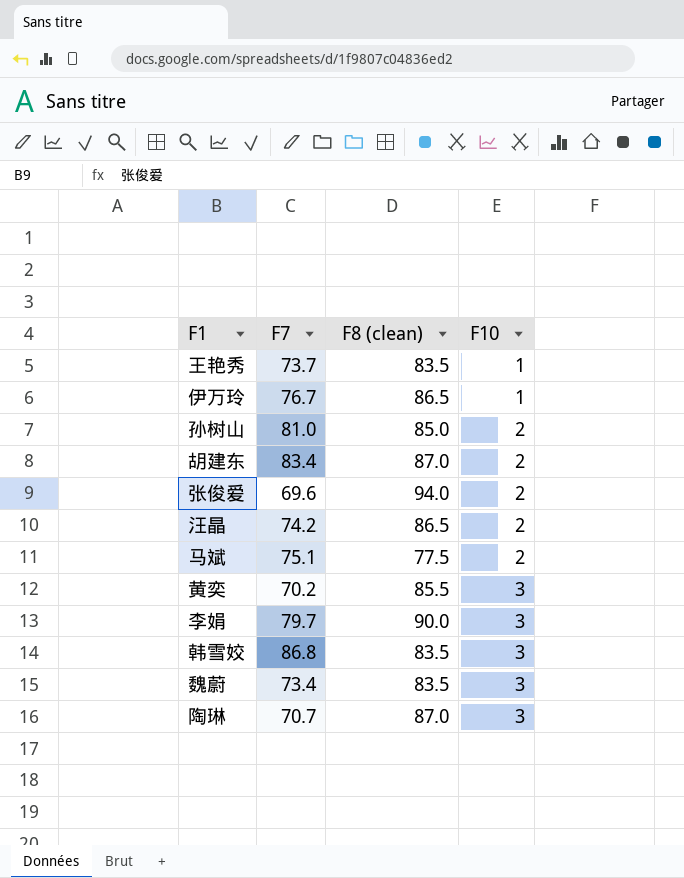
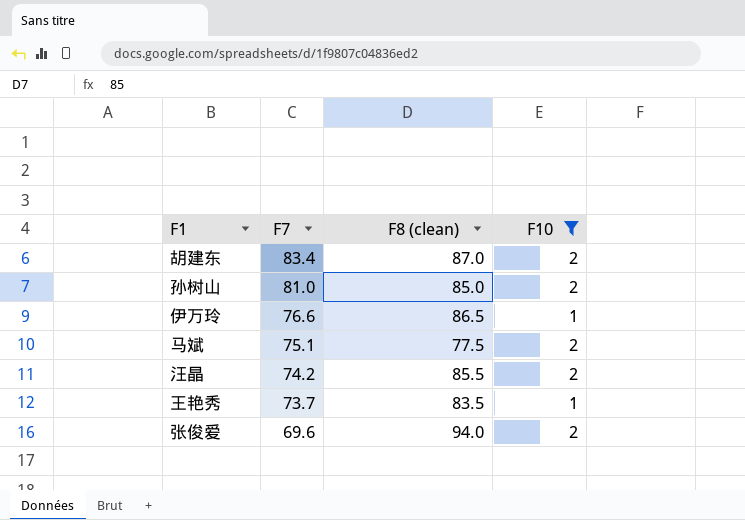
filter: none -> F10 != 3
row order: F10 ascending -> F7 descending
伊万玲 | F7: 76.7 -> 76.6
汪晶 | F8 (clean): 86.5 -> 85.5

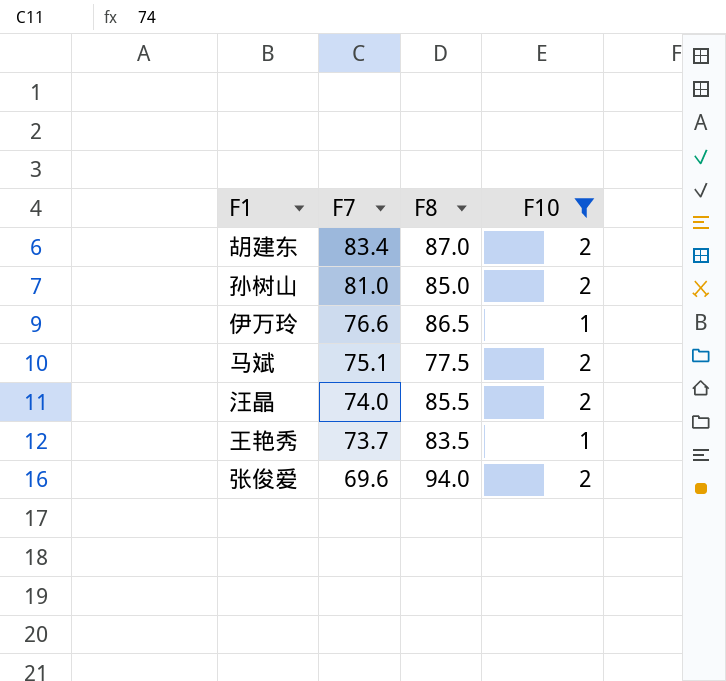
column name: F8 (clean) -> F8
汪晶 | F7: 74.2 -> 74.0

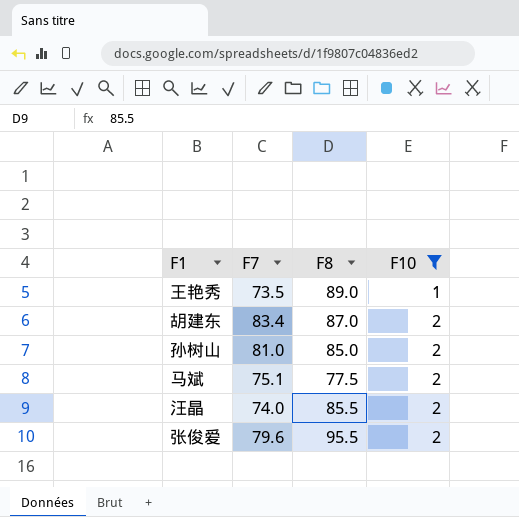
row order: F7 descending -> F10 ascending
row 伊万玲: 76.6 | 86.5 | 1 -> none
王艳秀 | F7: 73.7 -> 73.5
王艳秀 | F8: 83.5 -> 89.0
张俊爱 | F7: 69.6 -> 79.6
张俊爱 | F8: 94.0 -> 95.5

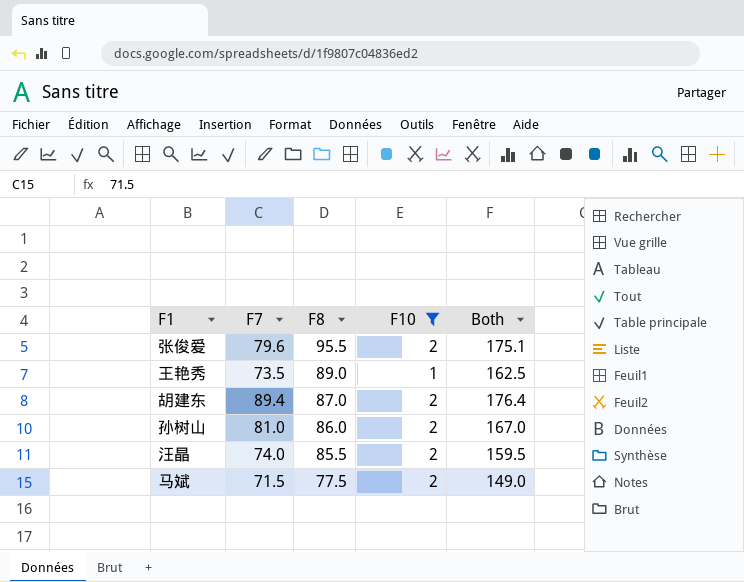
row order: F10 ascending -> F8 descending
column Both | formula: none -> [F7] + [F8]
胡建东 | F7: 83.4 -> 89.4
孙树山 | F8: 85.0 -> 86.0
马斌 | F7: 75.1 -> 71.5

